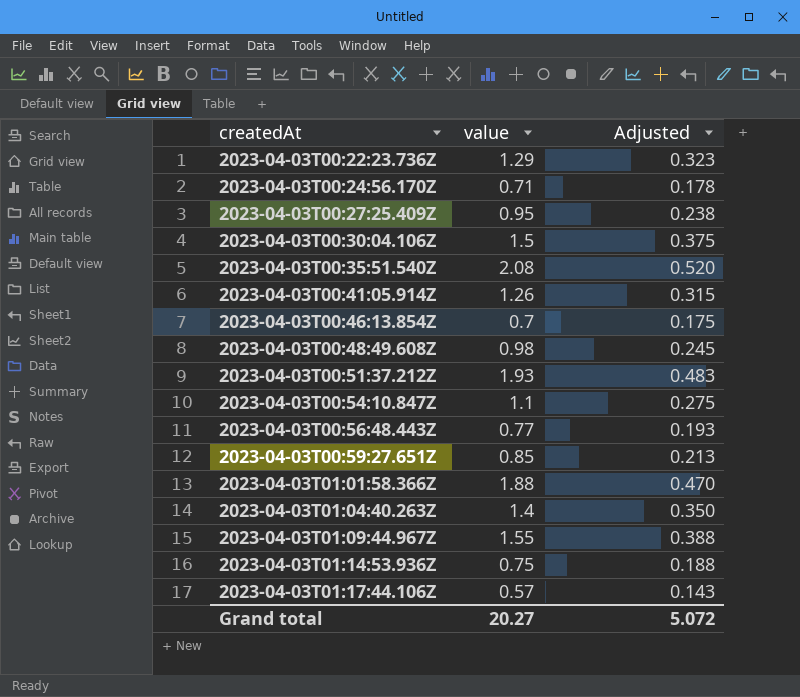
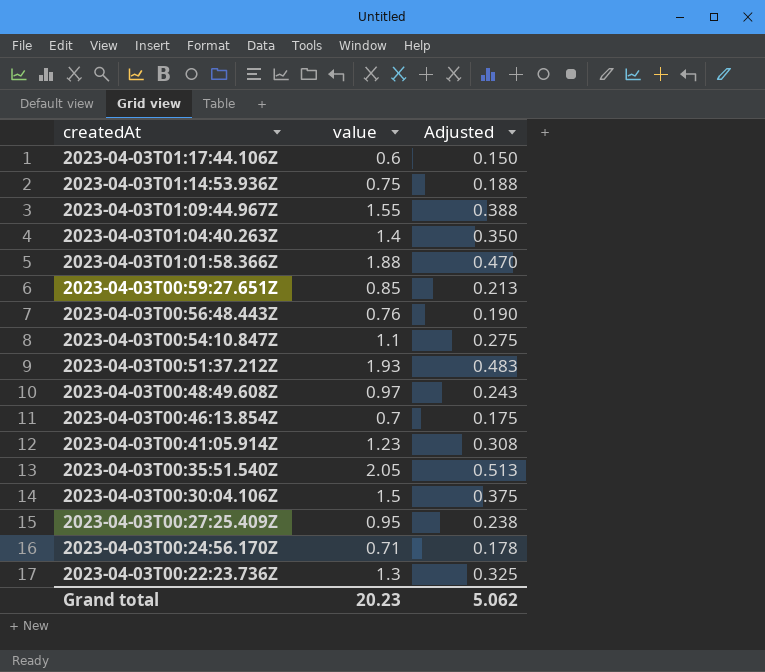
row order: createdAt ascending -> createdAt descending
2023-04-03T01:17:44.106Z | value: 0.57 -> 0.6
2023-04-03T01:17:44.106Z | Adjusted: 0.143 -> 0.150
2023-04-03T00:56:48.443Z | value: 0.77 -> 0.76
2023-04-03T00:56:48.443Z | Adjusted: 0.193 -> 0.190
2023-04-03T00:48:49.608Z | value: 0.98 -> 0.97
2023-04-03T00:48:49.608Z | Adjusted: 0.245 -> 0.243
2023-04-03T00:41:05.914Z | value: 1.26 -> 1.23
2023-04-03T00:41:05.914Z | Adjusted: 0.315 -> 0.308
2023-04-03T00:35:51.540Z | value: 2.08 -> 2.05
2023-04-03T00:35:51.540Z | Adjusted: 0.520 -> 0.513
2023-04-03T00:22:23.736Z | value: 1.29 -> 1.3
2023-04-03T00:22:23.736Z | Adjusted: 0.323 -> 0.325
Grand total | value: 20.27 -> 20.23
Grand total | Adjusted: 5.072 -> 5.062

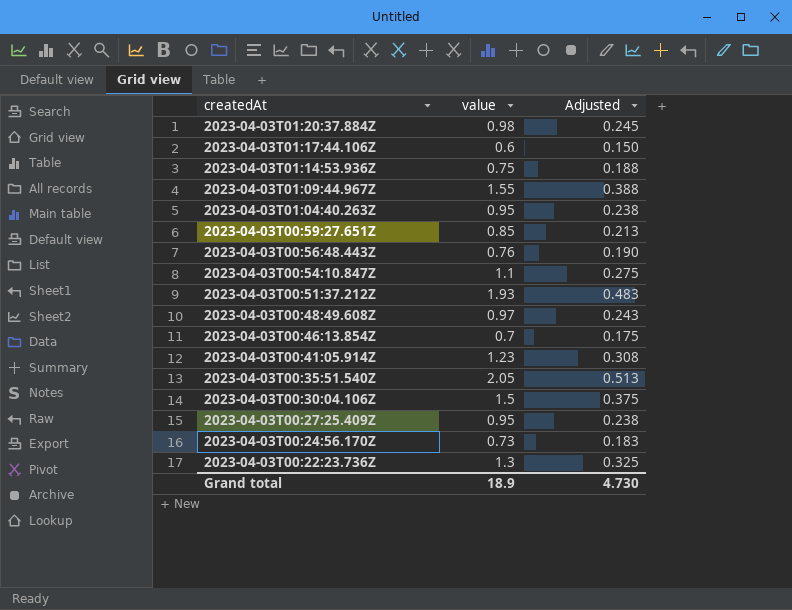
row 2023-04-03T01:01:58.366Z: 1.88 | 0.470 -> none
row 2023-04-03T01:20:37.884Z: none -> 0.98 | 0.245
2023-04-03T01:04:40.263Z | value: 1.4 -> 0.95
2023-04-03T01:04:40.263Z | Adjusted: 0.350 -> 0.238
2023-04-03T00:24:56.170Z | value: 0.71 -> 0.73
2023-04-03T00:24:56.170Z | Adjusted: 0.178 -> 0.183
Grand total | value: 20.23 -> 18.9
Grand total | Adjusted: 5.062 -> 4.730

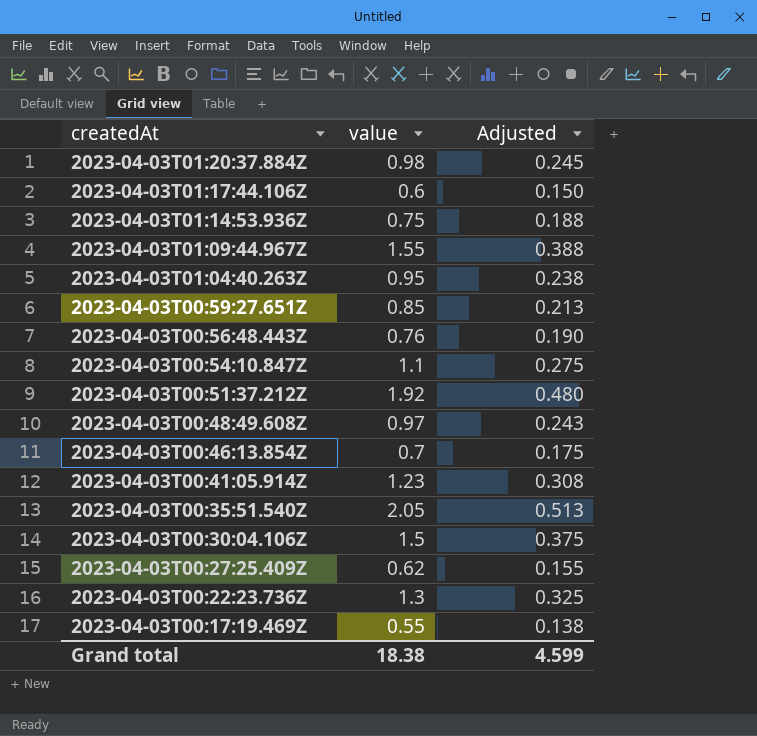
row 2023-04-03T00:24:56.170Z: 0.73 | 0.183 -> none
2023-04-03T00:51:37.212Z | value: 1.93 -> 1.92
2023-04-03T00:51:37.212Z | Adjusted: 0.483 -> 0.480
2023-04-03T00:27:25.409Z | value: 0.95 -> 0.62
2023-04-03T00:27:25.409Z | Adjusted: 0.238 -> 0.155
row 2023-04-03T00:17:19.469Z: none -> 0.55 | 0.138
Grand total | value: 18.9 -> 18.38
Grand total | Adjusted: 4.730 -> 4.599

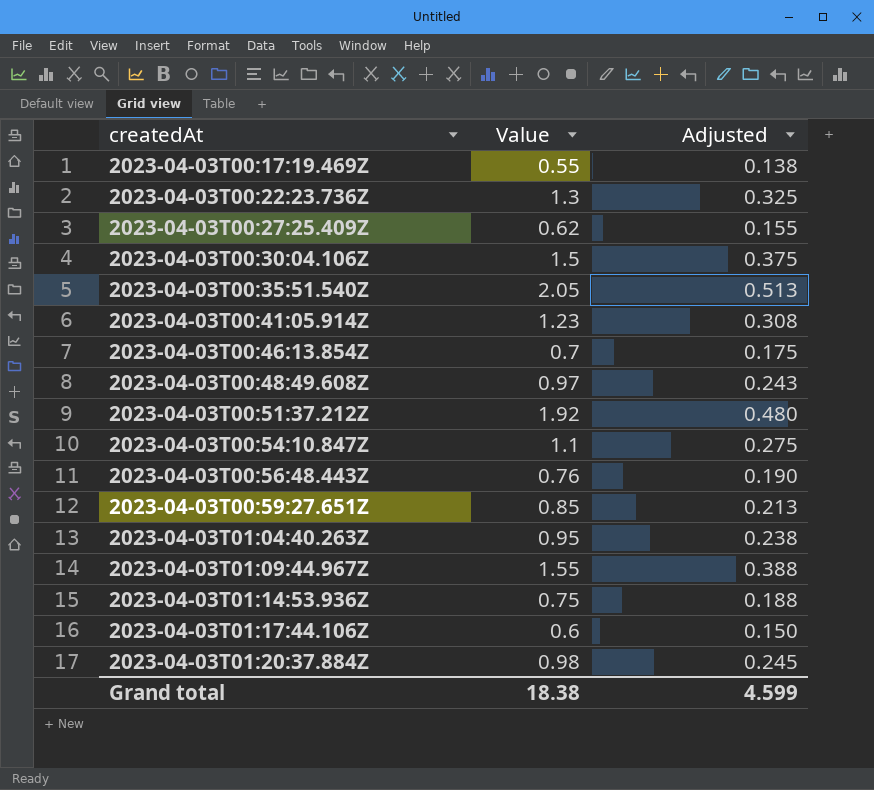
row order: createdAt descending -> createdAt ascending
column name: value -> Value

